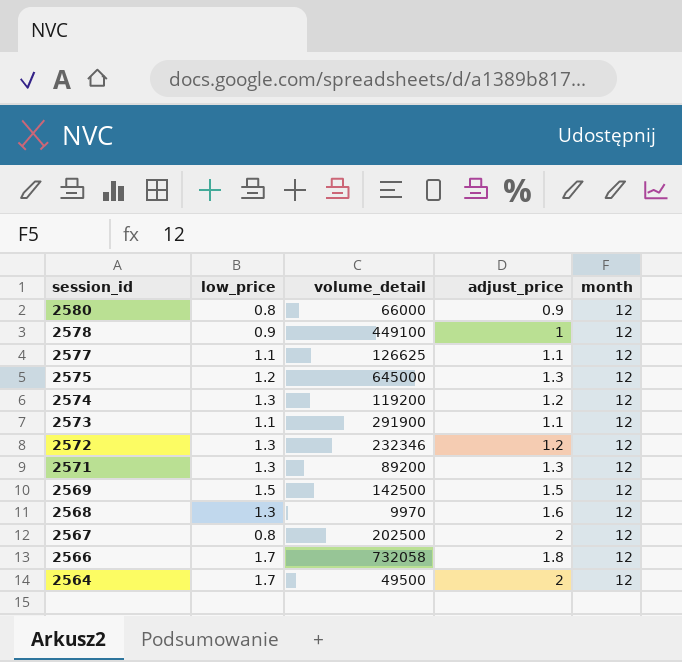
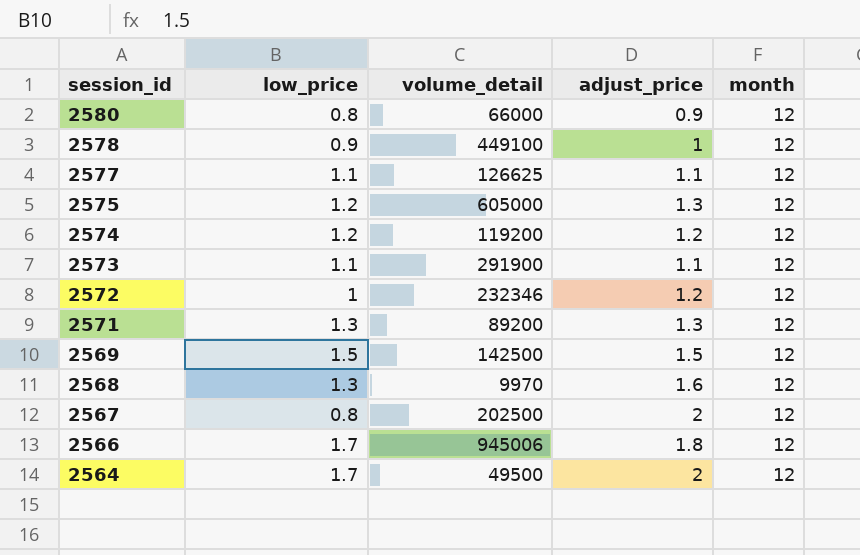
2575 | volume_detail: 645000 -> 605000
2574 | low_price: 1.3 -> 1.2
2572 | low_price: 1.3 -> 1
2566 | volume_detail: 732058 -> 945006

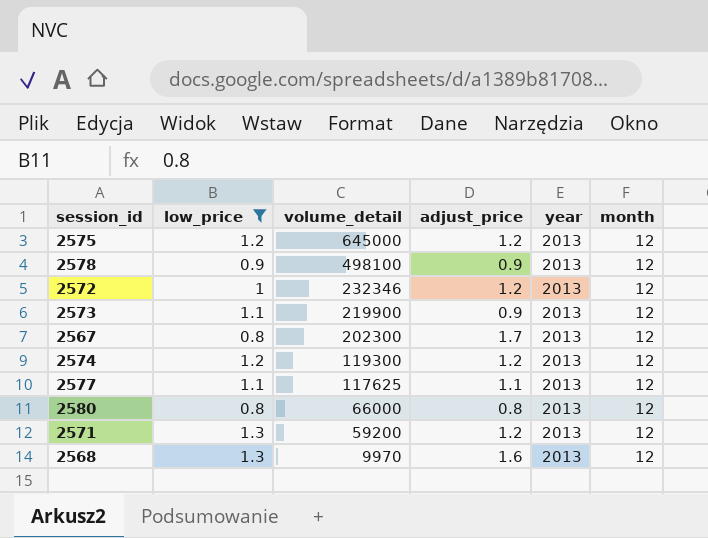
filter: none -> low_price <= 1.3
row order: session_id descending -> volume_detail descending
column year | position: none -> 5
2575 | volume_detail: 605000 -> 645000
2575 | adjust_price: 1.3 -> 1.2
2578 | volume_detail: 449100 -> 498100
2578 | adjust_price: 1 -> 0.9
2573 | volume_detail: 291900 -> 219900
2573 | adjust_price: 1.1 -> 0.9
2567 | volume_detail: 202500 -> 202300
2567 | adjust_price: 2 -> 1.7
2574 | volume_detail: 119200 -> 119300
2577 | volume_detail: 126625 -> 117625
2580 | adjust_price: 0.9 -> 0.8
2571 | volume_detail: 89200 -> 59200
2571 | adjust_price: 1.3 -> 1.2

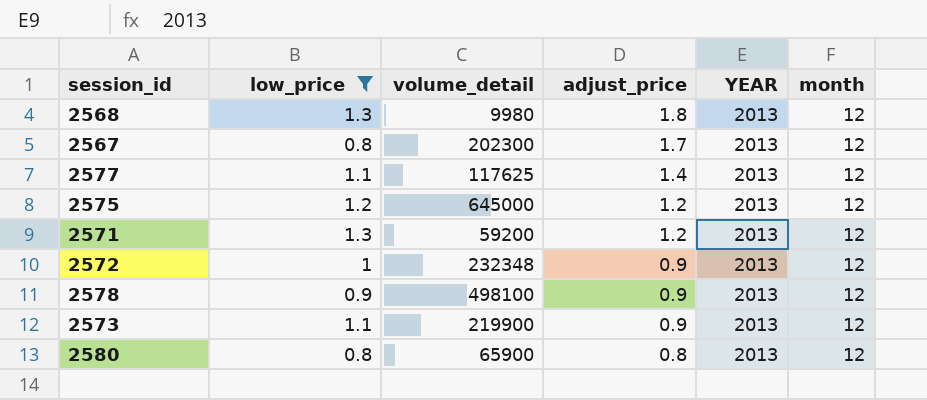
row order: volume_detail descending -> adjust_price descending
column name: year -> YEAR
row 2574: 1.2 | 119300 | 1.2 | 2013 | 12 -> none
2568 | volume_detail: 9970 -> 9980
2568 | adjust_price: 1.6 -> 1.8
2577 | adjust_price: 1.1 -> 1.4
2572 | volume_detail: 232346 -> 232348
2572 | adjust_price: 1.2 -> 0.9
2580 | volume_detail: 66000 -> 65900

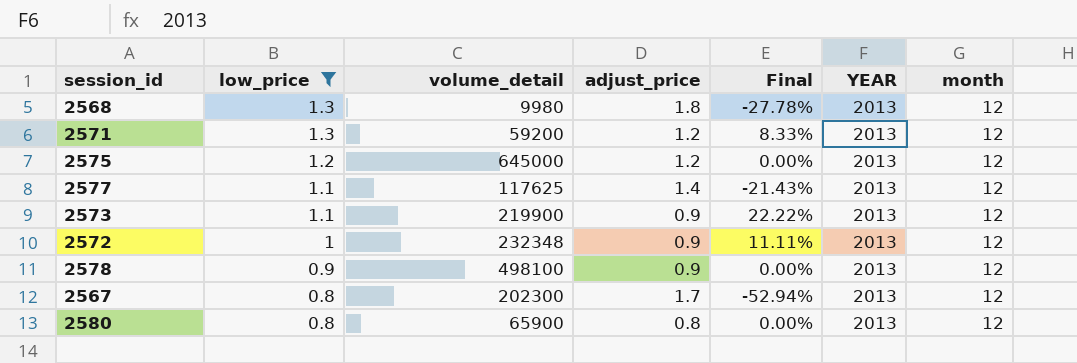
row order: adjust_price descending -> low_price descending
column Final | formula: none -> ([low_price] - [adjust_price]) / [adjust_price]

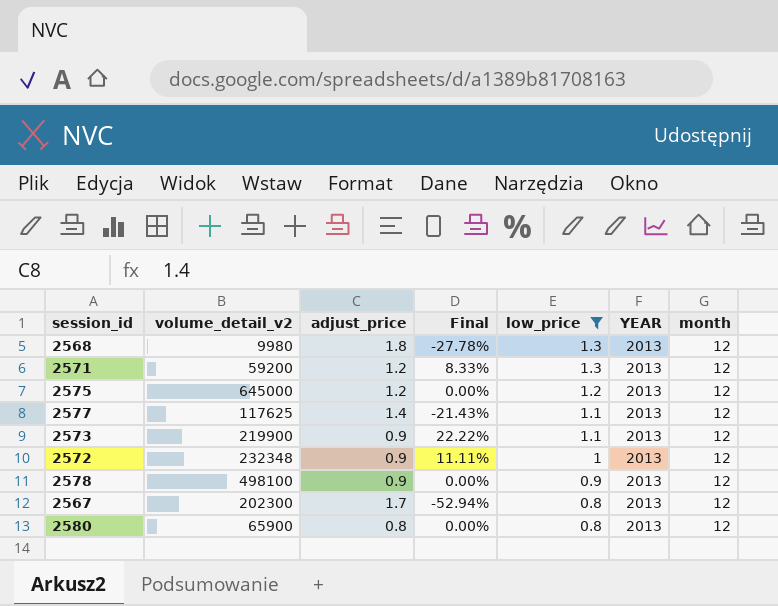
column name: volume_detail -> volume_detail_v2
column low_price | position: 2 -> 5

